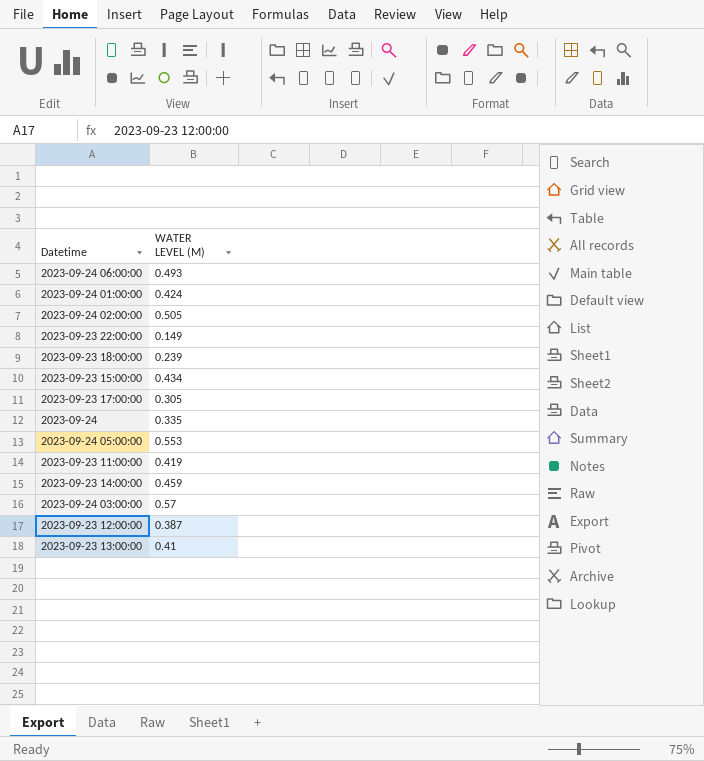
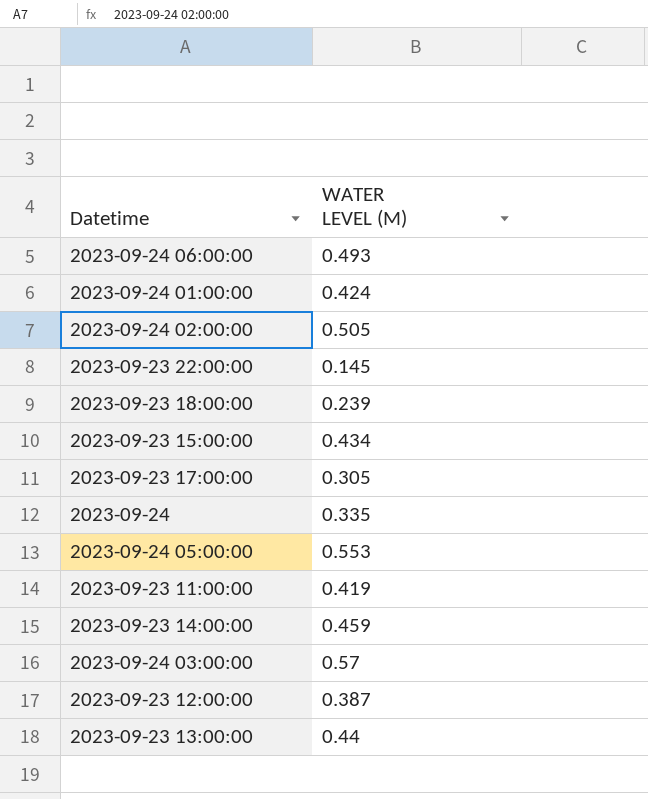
2023-09-23 22:00:00 | WATER LEVEL (M): 0.149 -> 0.145
2023-09-23 13:00:00 | WATER LEVEL (M): 0.41 -> 0.44

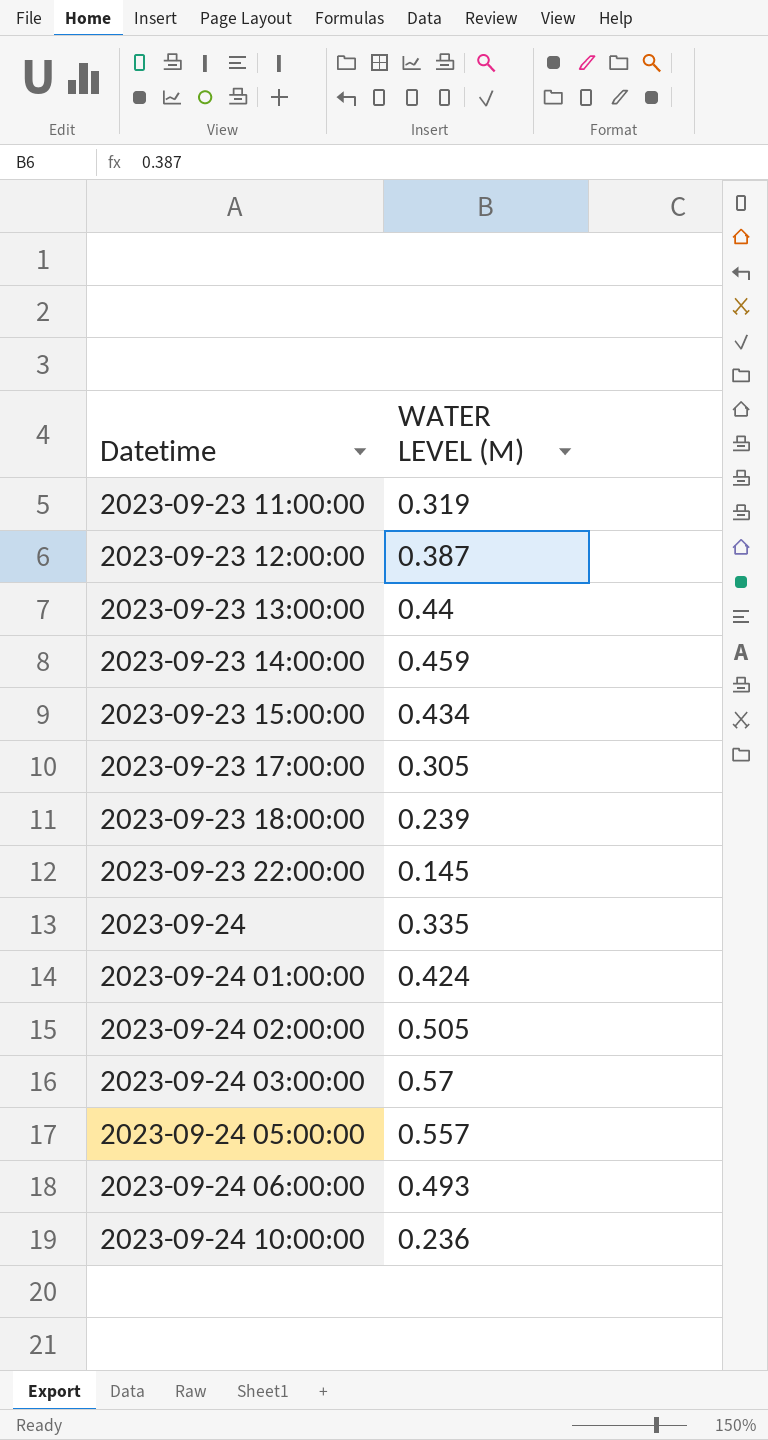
row order: none -> Datetime ascending
2023-09-23 11:00:00 | WATER LEVEL (M): 0.419 -> 0.319
2023-09-24 05:00:00 | WATER LEVEL (M): 0.553 -> 0.557
row 2023-09-24 10:00:00: none -> 0.236

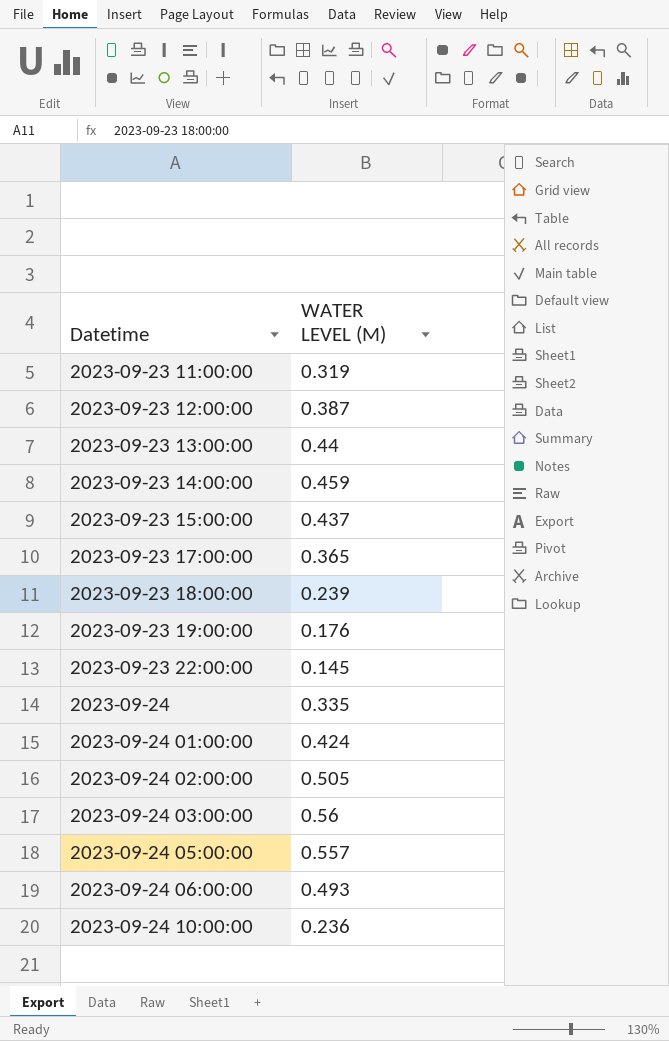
2023-09-23 15:00:00 | WATER LEVEL (M): 0.434 -> 0.437
2023-09-23 17:00:00 | WATER LEVEL (M): 0.305 -> 0.365
row 2023-09-23 19:00:00: none -> 0.176
2023-09-24 03:00:00 | WATER LEVEL (M): 0.57 -> 0.56

